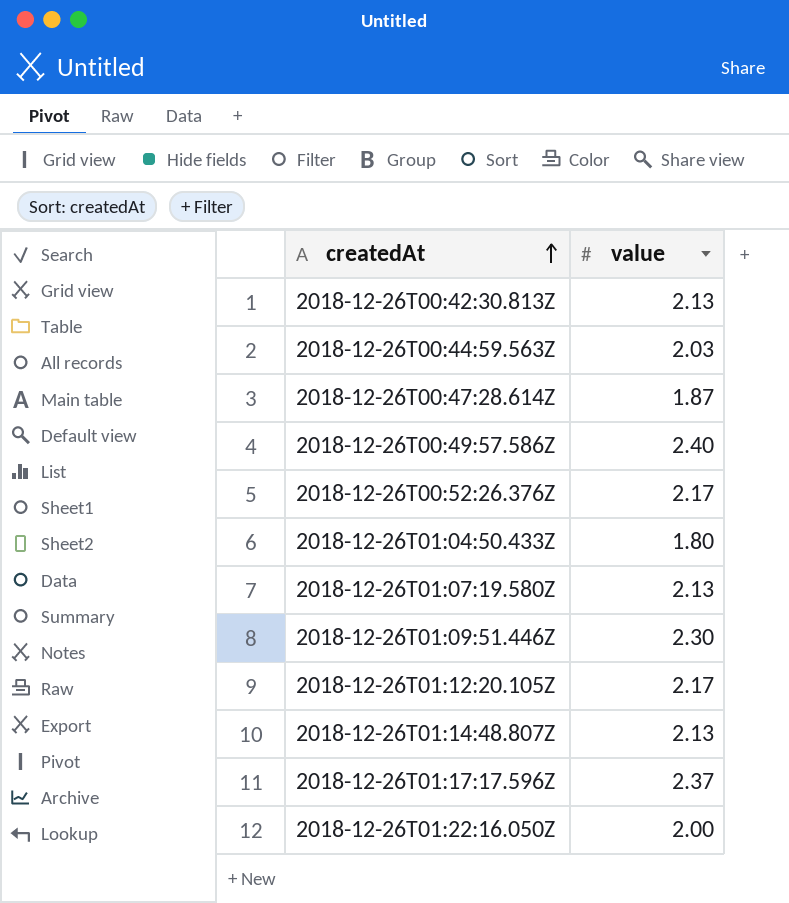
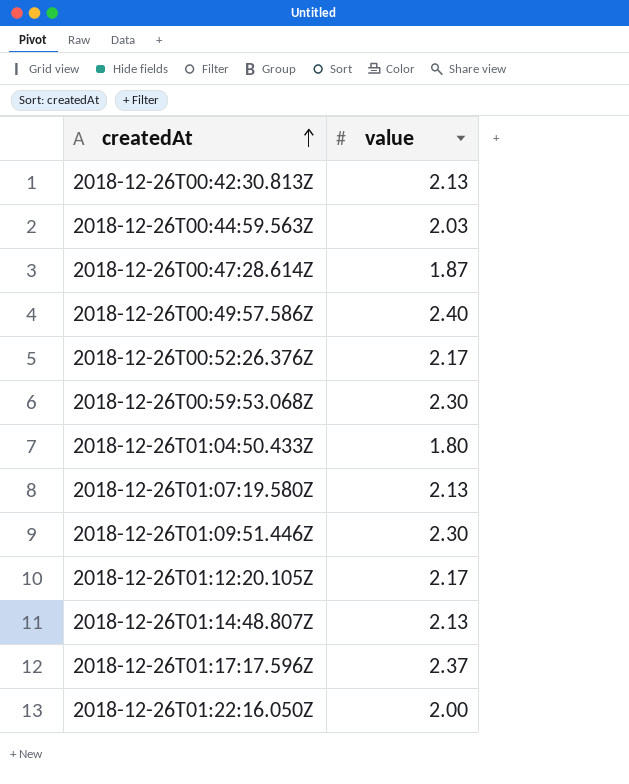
row 2018-12-26T00:59:53.068Z: none -> 2.30

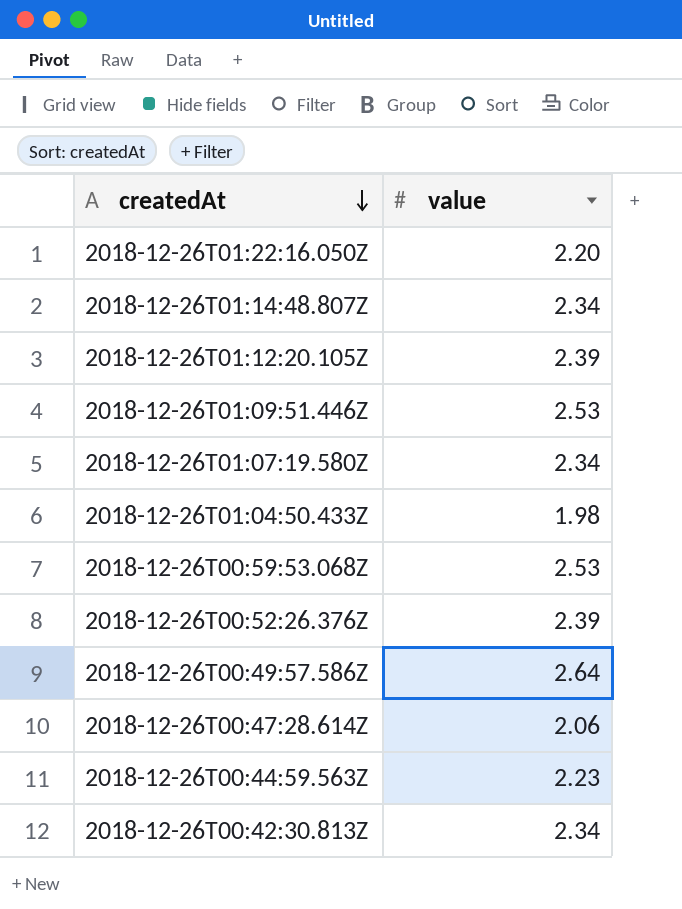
row order: createdAt ascending -> createdAt descending
row 2018-12-26T01:17:17.596Z: 2.37 -> none
2018-12-26T01:22:16.050Z | value: 2.00 -> 2.20
2018-12-26T01:14:48.807Z | value: 2.13 -> 2.34
2018-12-26T01:12:20.105Z | value: 2.17 -> 2.39
2018-12-26T01:09:51.446Z | value: 2.30 -> 2.53
2018-12-26T01:07:19.580Z | value: 2.13 -> 2.34
2018-12-26T01:04:50.433Z | value: 1.80 -> 1.98
2018-12-26T00:59:53.068Z | value: 2.30 -> 2.53
2018-12-26T00:52:26.376Z | value: 2.17 -> 2.39
2018-12-26T00:49:57.586Z | value: 2.40 -> 2.64
2018-12-26T00:47:28.614Z | value: 1.87 -> 2.06
2018-12-26T00:44:59.563Z | value: 2.03 -> 2.23
2018-12-26T00:42:30.813Z | value: 2.13 -> 2.34

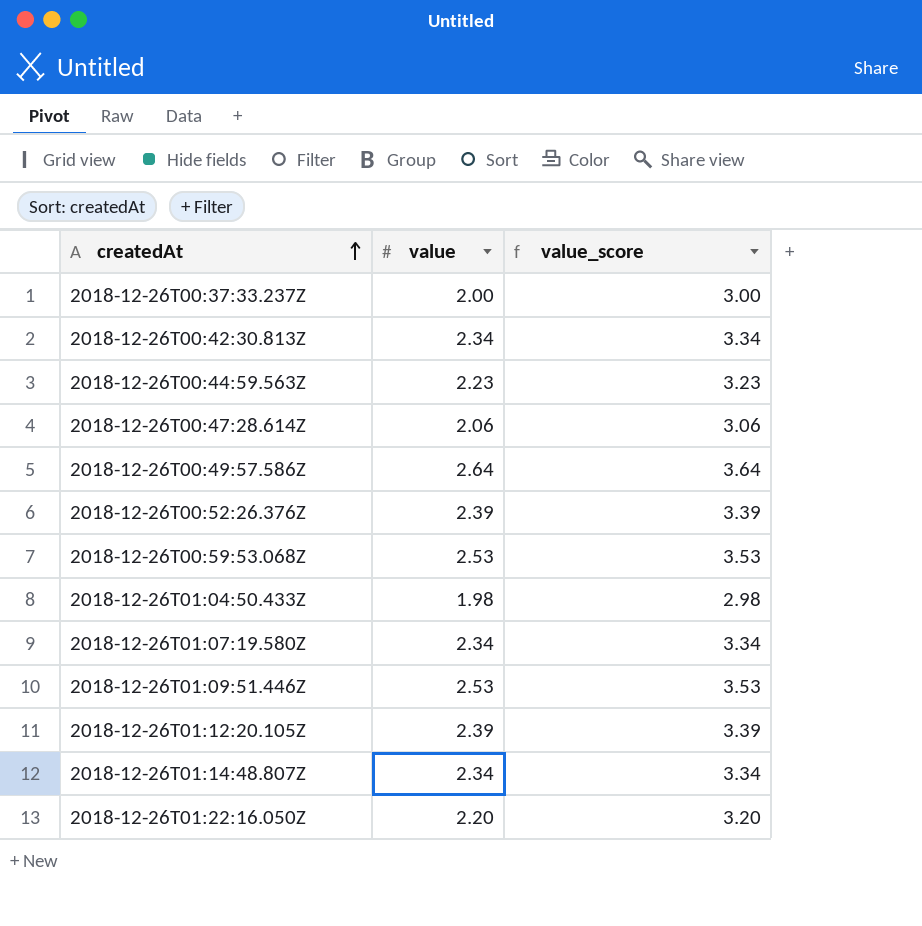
row order: createdAt descending -> createdAt ascending
column value_score | formula: none -> [value] + 1
row 2018-12-26T00:37:33.237Z: none -> 2.00 | 3.00

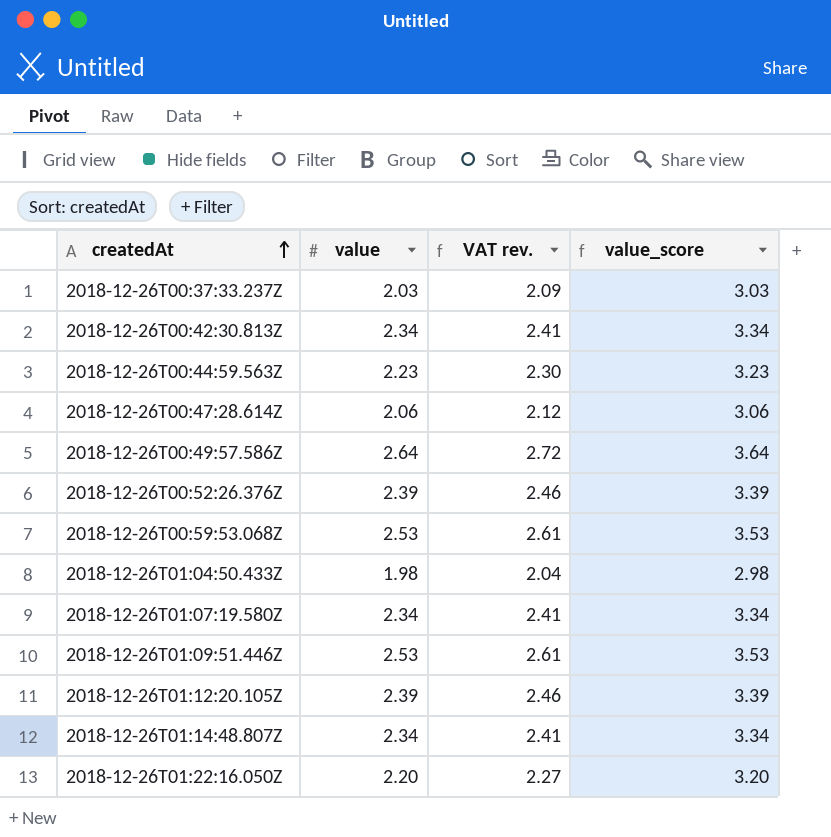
column VAT rev. | formula: none -> [value] * 1.03
2018-12-26T00:37:33.237Z | value: 2.00 -> 2.03
2018-12-26T00:37:33.237Z | value_score: 3.00 -> 3.03

